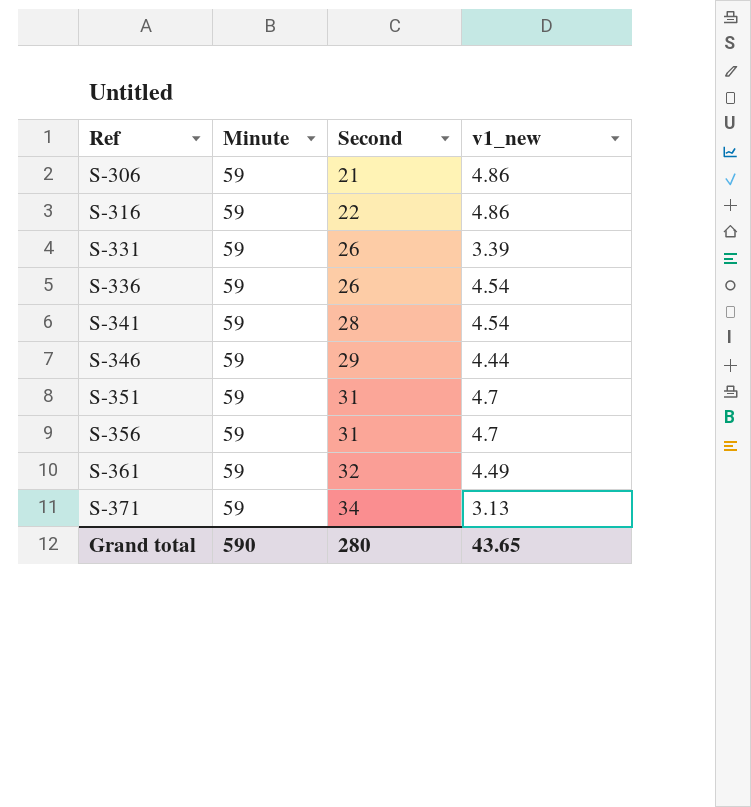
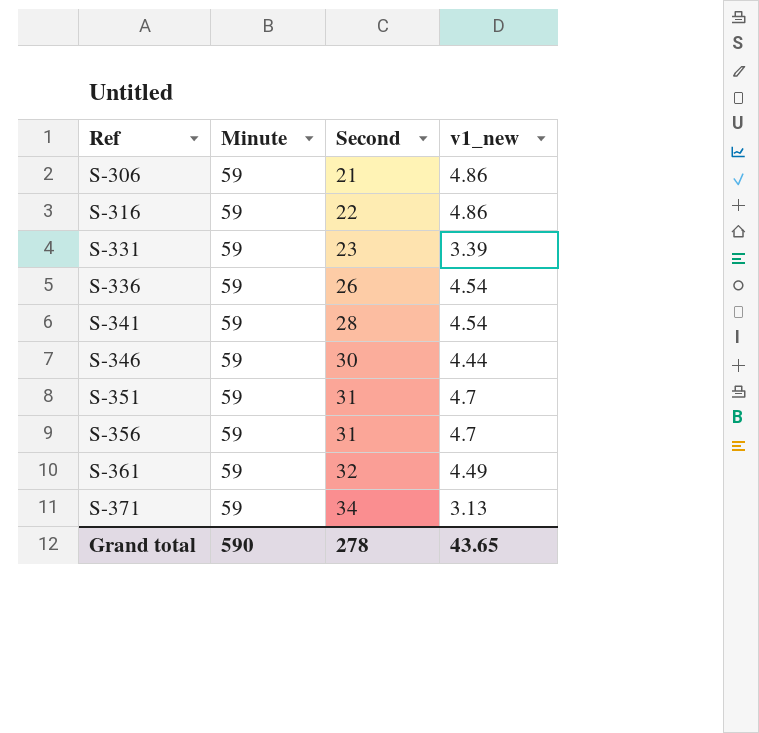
S-331 | Second: 26 -> 23
S-346 | Second: 29 -> 30
Grand total | Second: 280 -> 278

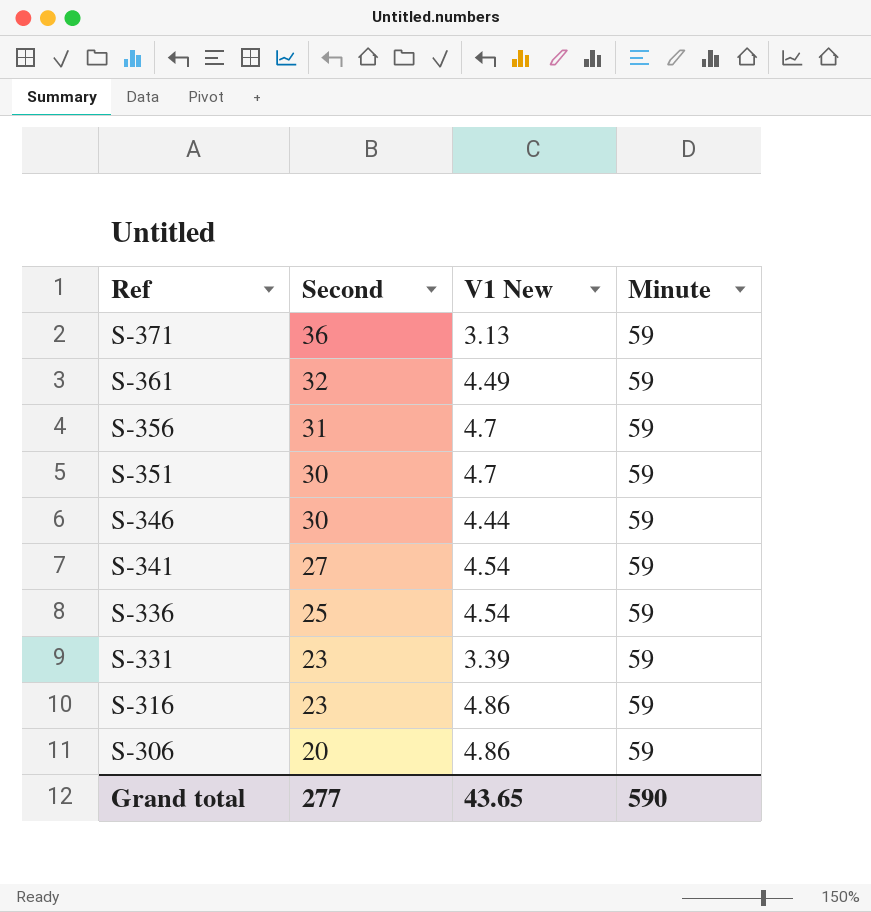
row order: Ref ascending -> Ref descending
column name: v1_new -> V1 New
column Minute | position: 2 -> 4
S-371 | Second: 34 -> 36
S-351 | Second: 31 -> 30
S-341 | Second: 28 -> 27
S-336 | Second: 26 -> 25
S-316 | Second: 22 -> 23
S-306 | Second: 21 -> 20
Grand total | Second: 278 -> 277

